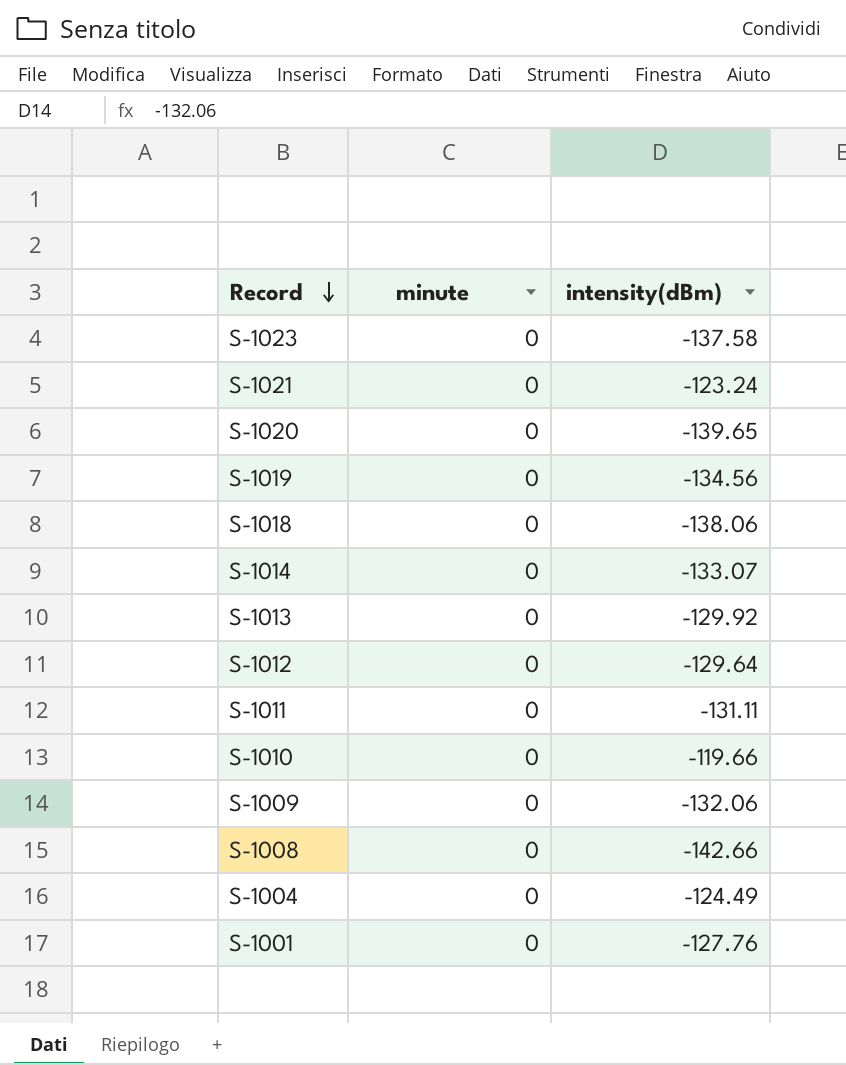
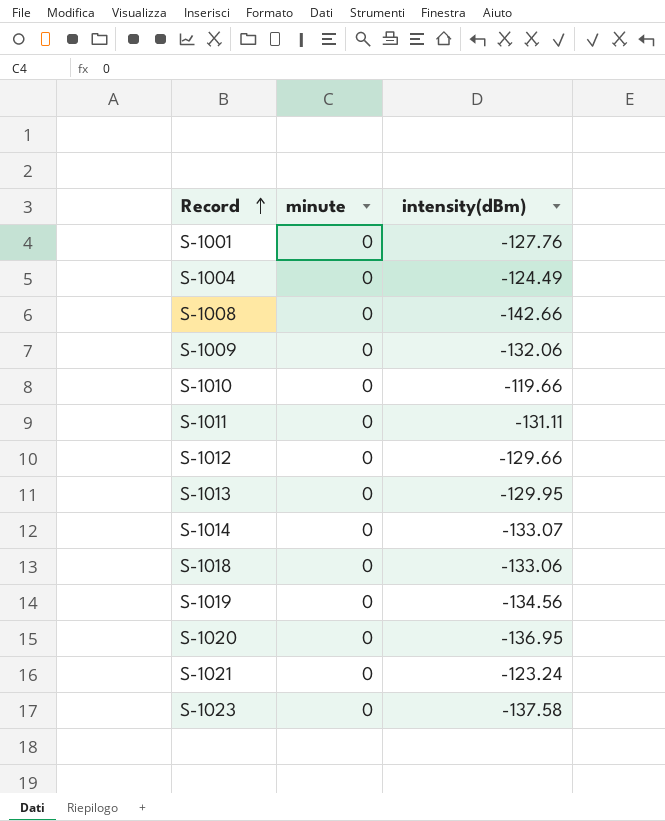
row order: Record descending -> Record ascending
S-1012 | intensity(dBm): -129.64 -> -129.66
S-1013 | intensity(dBm): -129.92 -> -129.95
S-1018 | intensity(dBm): -138.06 -> -133.06
S-1020 | intensity(dBm): -139.65 -> -136.95

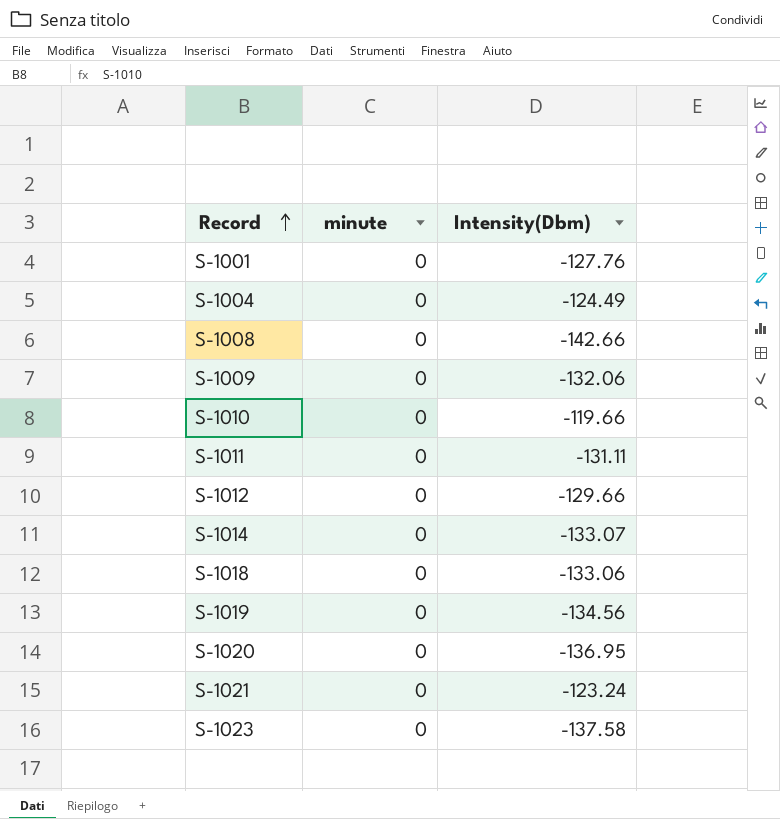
column name: intensity(dBm) -> Intensity(Dbm)
row S-1013: 0 | -129.95 -> none

